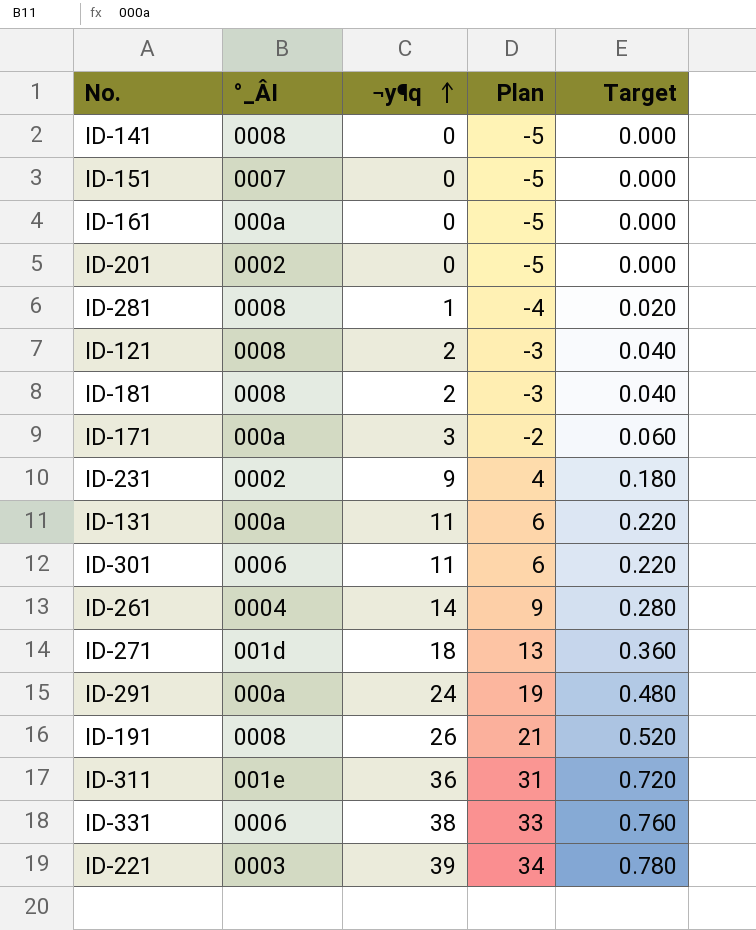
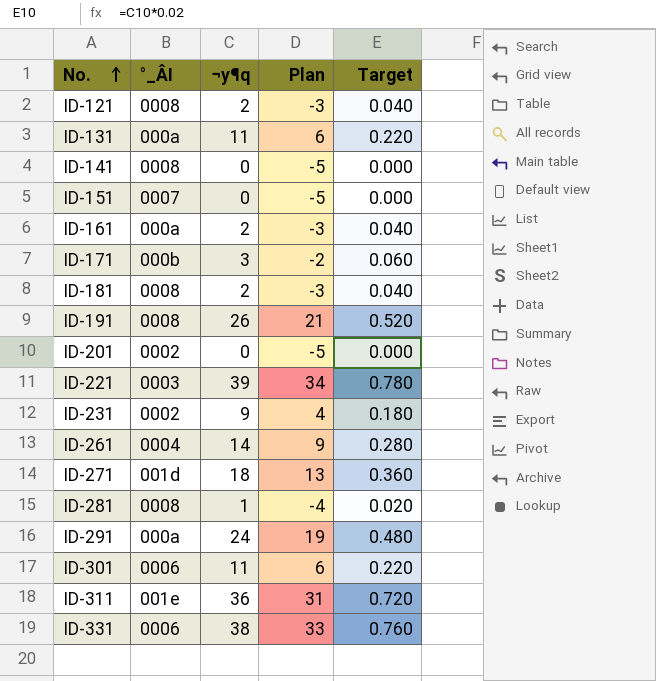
row order: ¬y¶q ascending -> No. ascending
ID-161 | ¬y¶q: 0 -> 2
ID-161 | Plan: -5 -> -3
ID-161 | Target: 0.000 -> 0.040
ID-171 | °_ÂI: 000a -> 000b

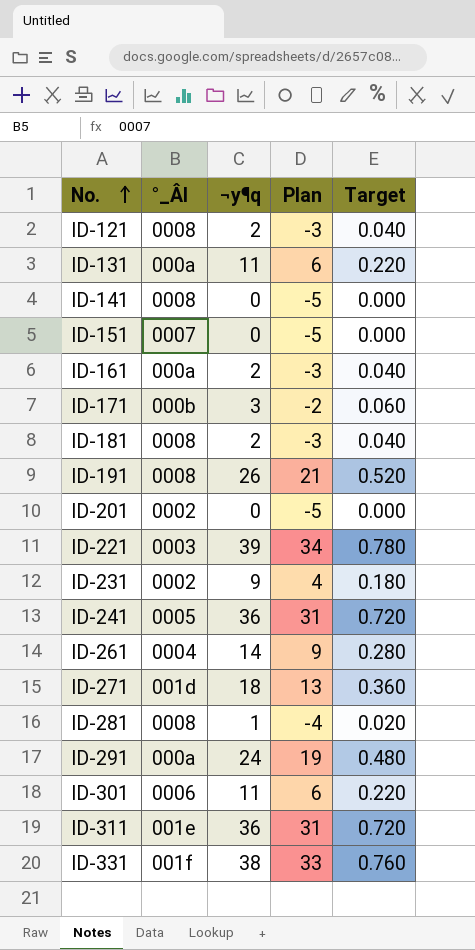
row ID-241: none -> 0005 | 36 | 31 | 0.720
ID-331 | °_ÂI: 0006 -> 001f

